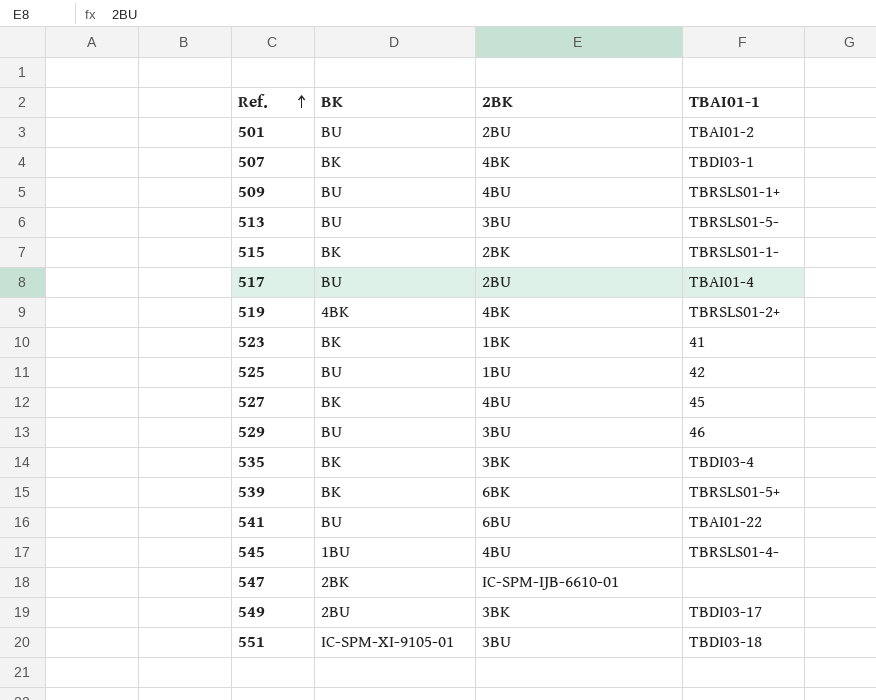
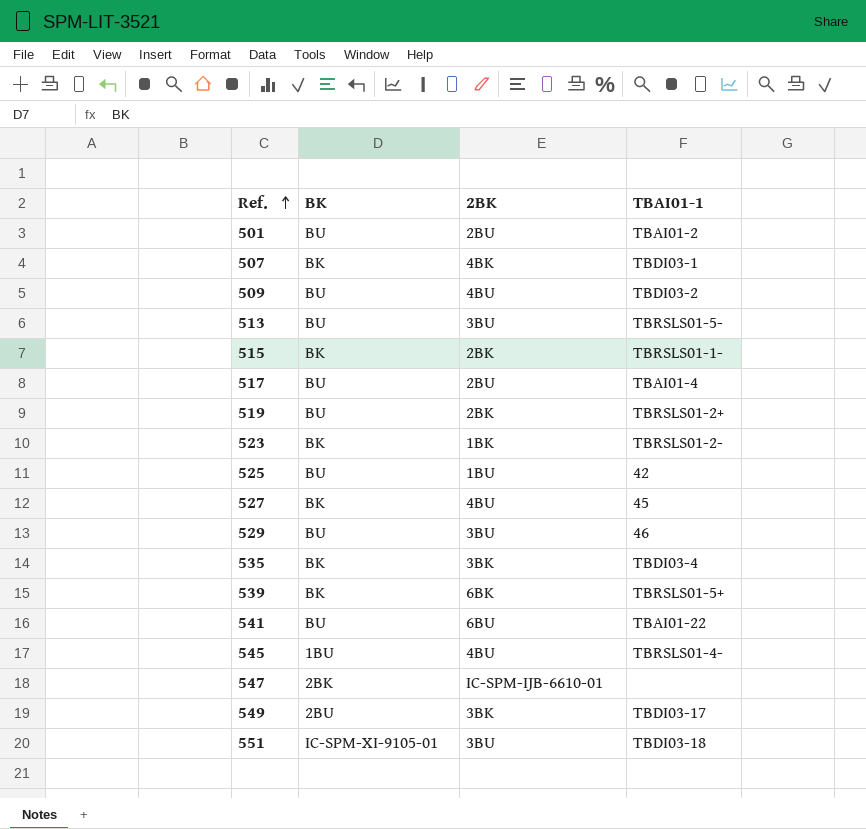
509 | TBAI01-1: TBRSLS01-1+ -> TBDI03-2
519 | BK: 4BK -> BU
519 | 2BK: 4BK -> 2BK
523 | TBAI01-1: 41 -> TBRSLS01-2-

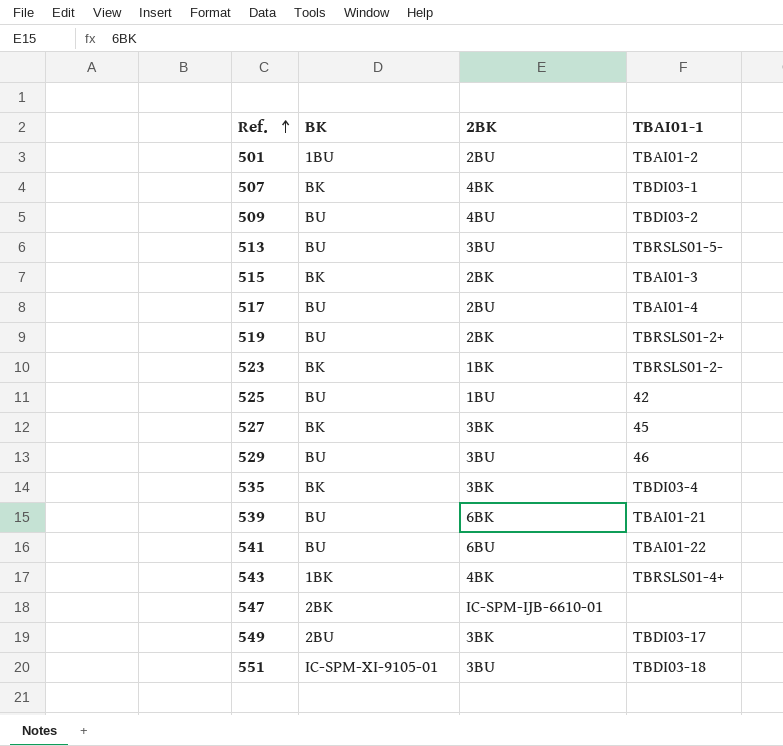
row 545: 1BU | 4BU | TBRSLS01-4- -> none
501 | BK: BU -> 1BU
515 | TBAI01-1: TBRSLS01-1- -> TBAI01-3
527 | 2BK: 4BU -> 3BK
539 | BK: BK -> BU
539 | TBAI01-1: TBRSLS01-5+ -> TBAI01-21
row 543: none -> 1BK | 4BK | TBRSLS01-4+

